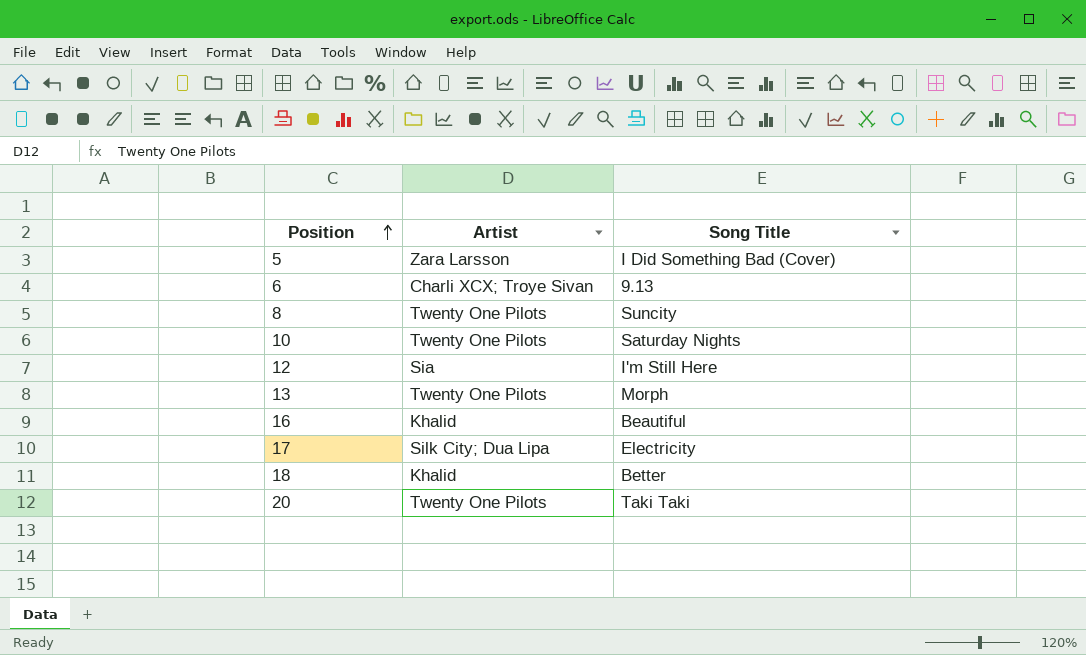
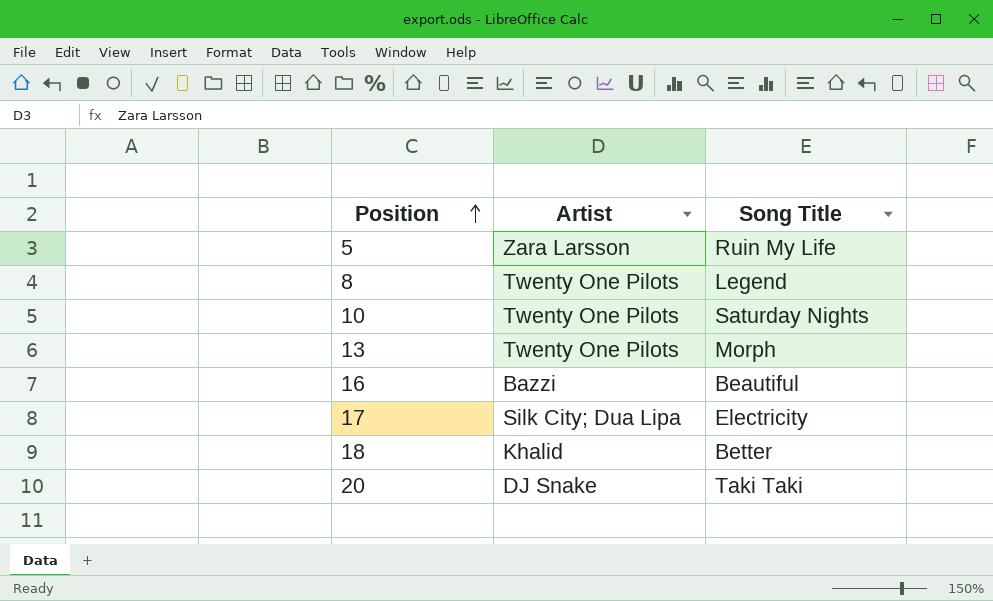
row 6: Charli XCX; Troye Sivan | 9.13 -> none
row 12: Sia | I'm Still Here -> none
5 | Song Title: I Did Something Bad (Cover) -> Ruin My Life
8 | Song Title: Suncity -> Legend
16 | Artist: Khalid -> Bazzi
20 | Artist: Twenty One Pilots -> DJ Snake

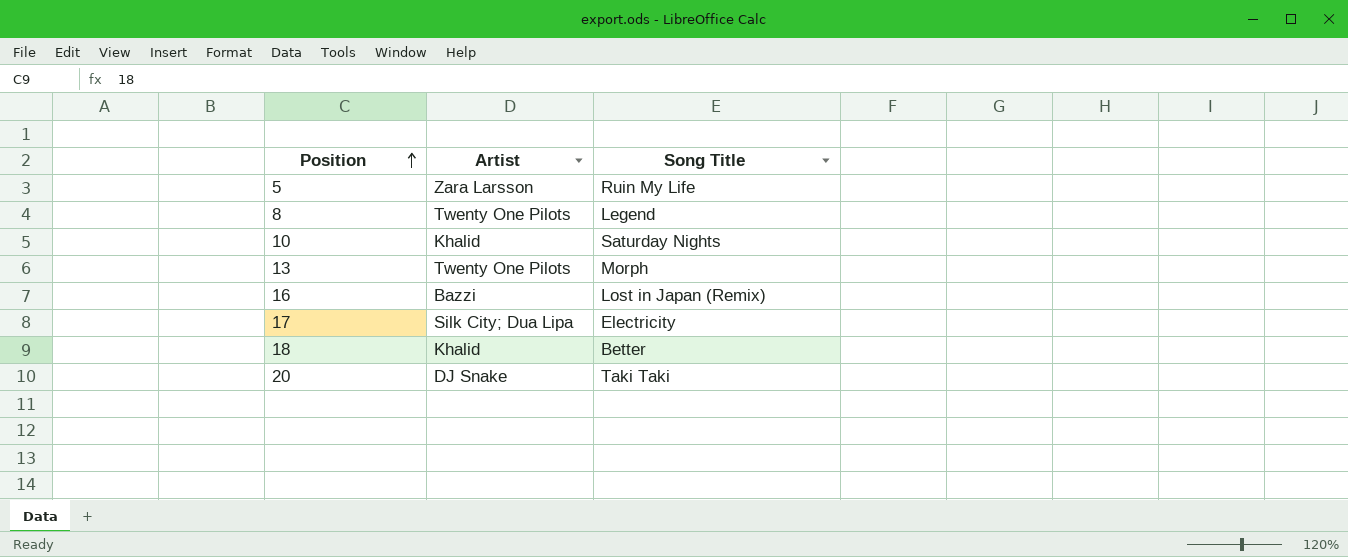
10 | Artist: Twenty One Pilots -> Khalid
16 | Song Title: Beautiful -> Lost in Japan (Remix)

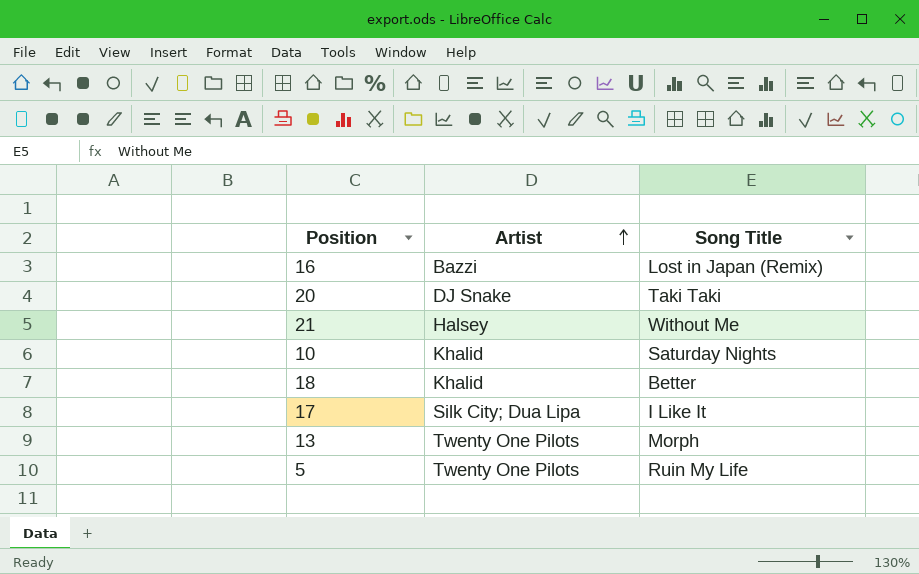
row order: Position ascending -> Artist ascending
row 8: Twenty One Pilots | Legend -> none
row 21: none -> Halsey | Without Me
17 | Song Title: Electricity -> I Like It
5 | Artist: Zara Larsson -> Twenty One Pilots

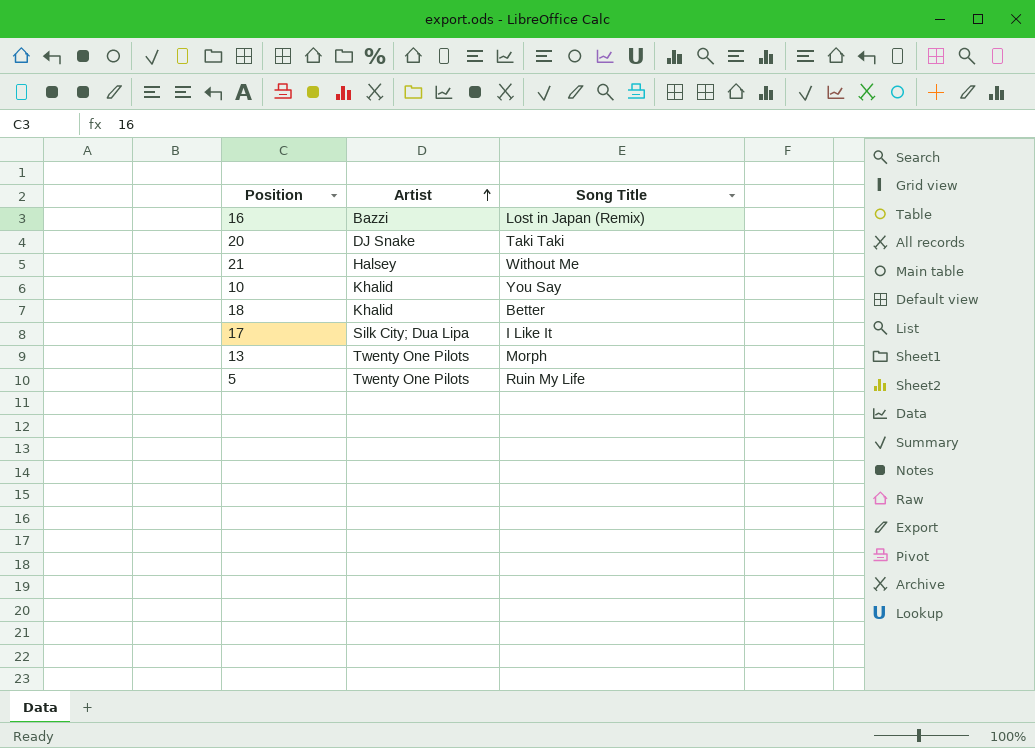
10 | Song Title: Saturday Nights -> You Say

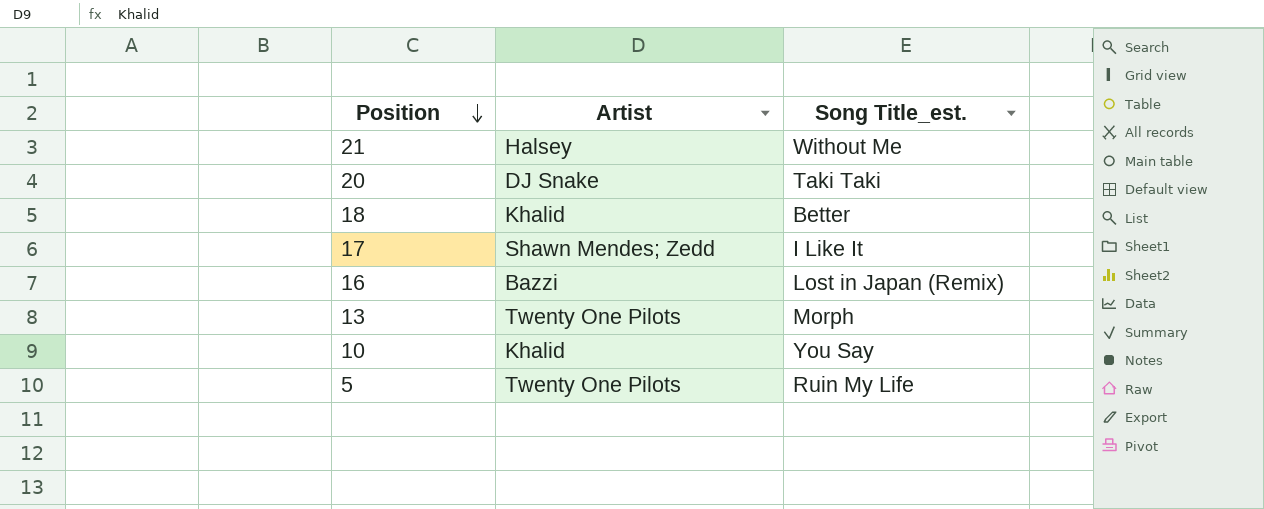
row order: Artist ascending -> Position descending
column name: Song Title -> Song Title_est.
17 | Artist: Silk City; Dua Lipa -> Shawn Mendes; Zedd

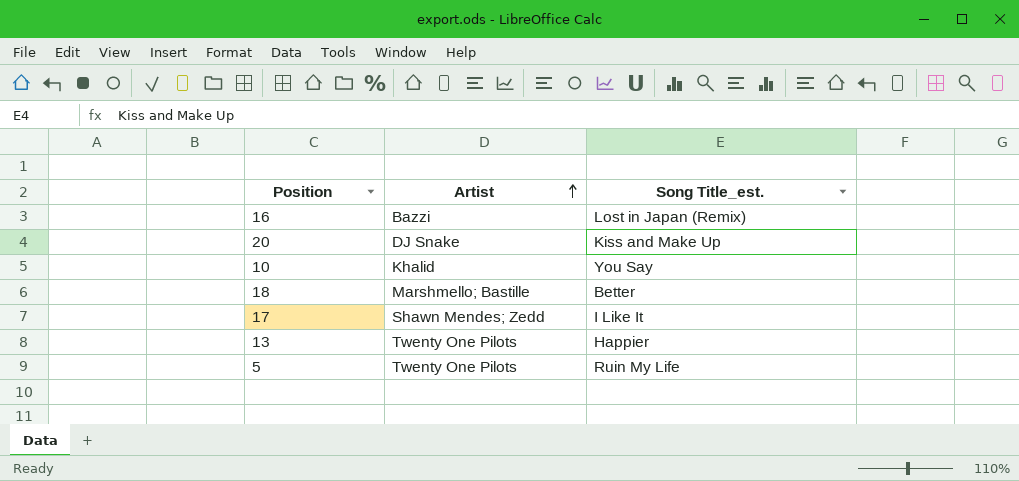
row order: Position descending -> Artist ascending
row 21: Halsey | Without Me -> none
20 | Song Title_est.: Taki Taki -> Kiss and Make Up
18 | Artist: Khalid -> Marshmello; Bastille
13 | Song Title_est.: Morph -> Happier

